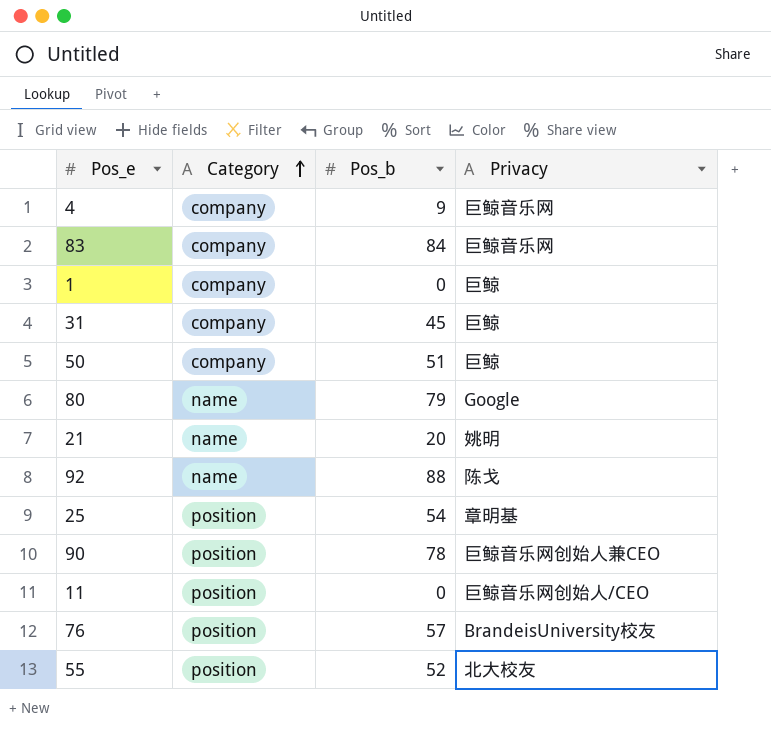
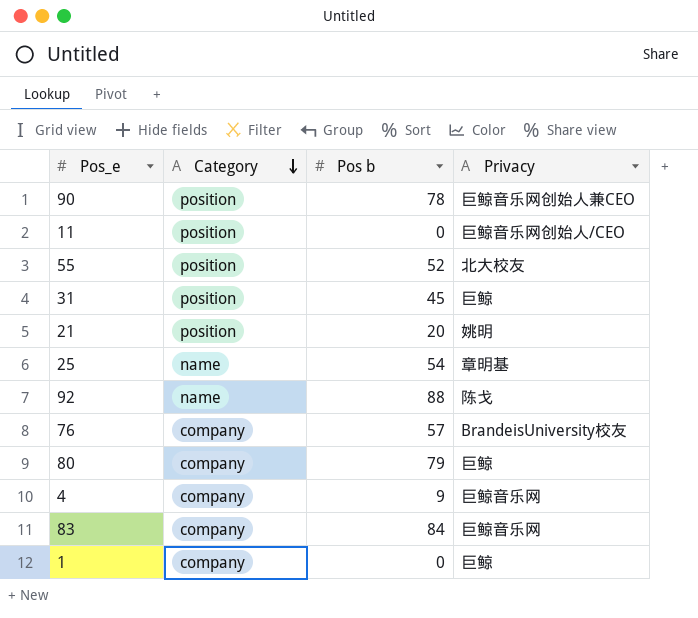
row order: Category ascending -> Category descending
column name: Pos_b -> Pos b
row 50: company | 51 | 巨鲸 -> none
31 | Category: company -> position
21 | Category: name -> position
25 | Category: position -> name
76 | Category: position -> company
80 | Category: name -> company
80 | Privacy: Google -> 巨鲸

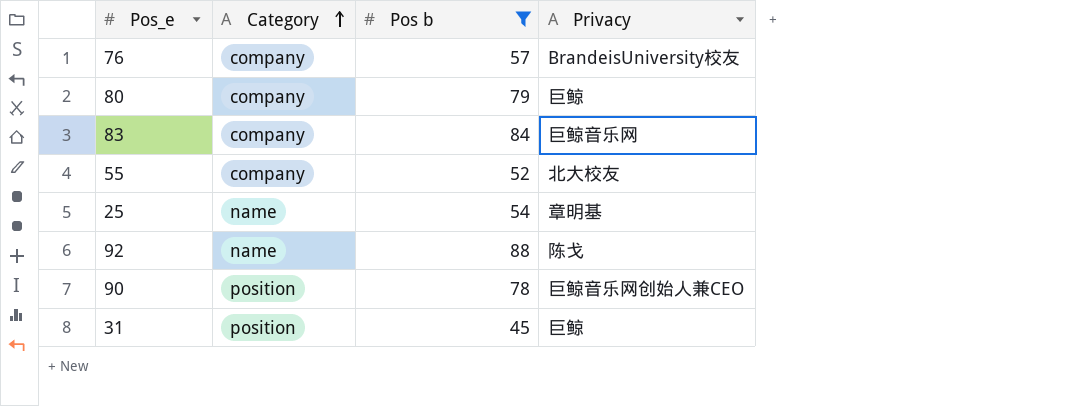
filter: none -> Pos b >= 45
row order: Category descending -> Category ascending
55 | Category: position -> company

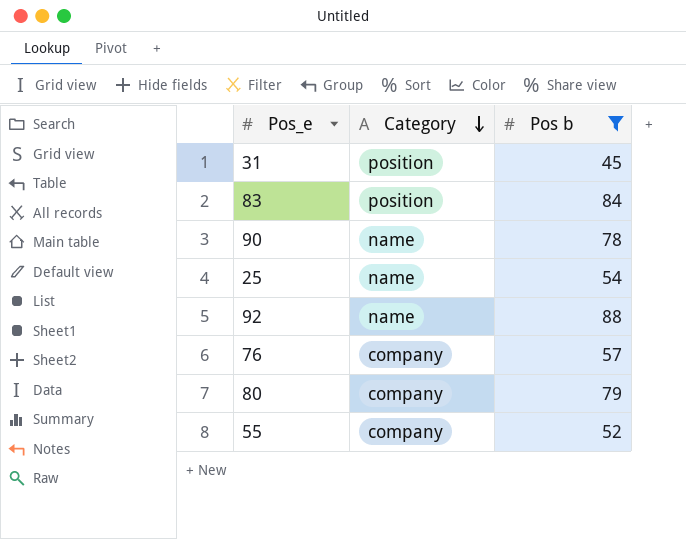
row order: Category ascending -> Category descending
column Privacy | position: 4 -> none
83 | Category: company -> position
90 | Category: position -> name

